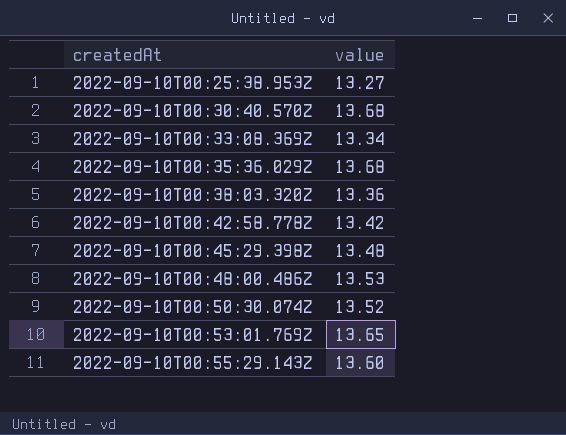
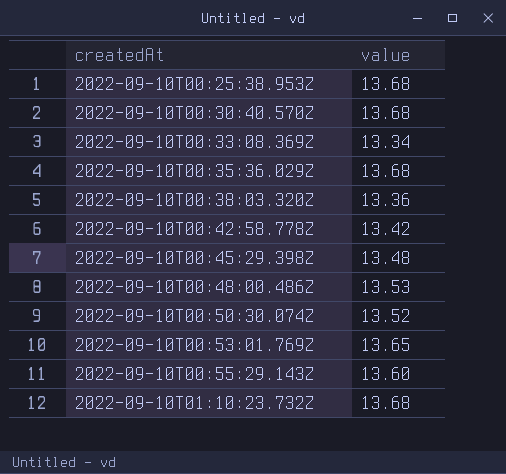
2022-09-10T00:25:38.953Z | value: 13.27 -> 13.68
row 2022-09-10T01:10:23.732Z: none -> 13.68

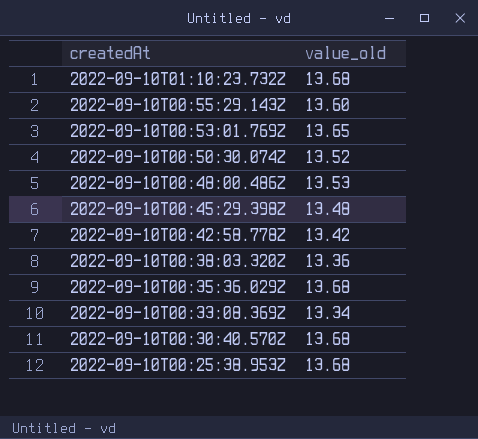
row order: createdAt ascending -> createdAt descending
column name: value -> value_old

